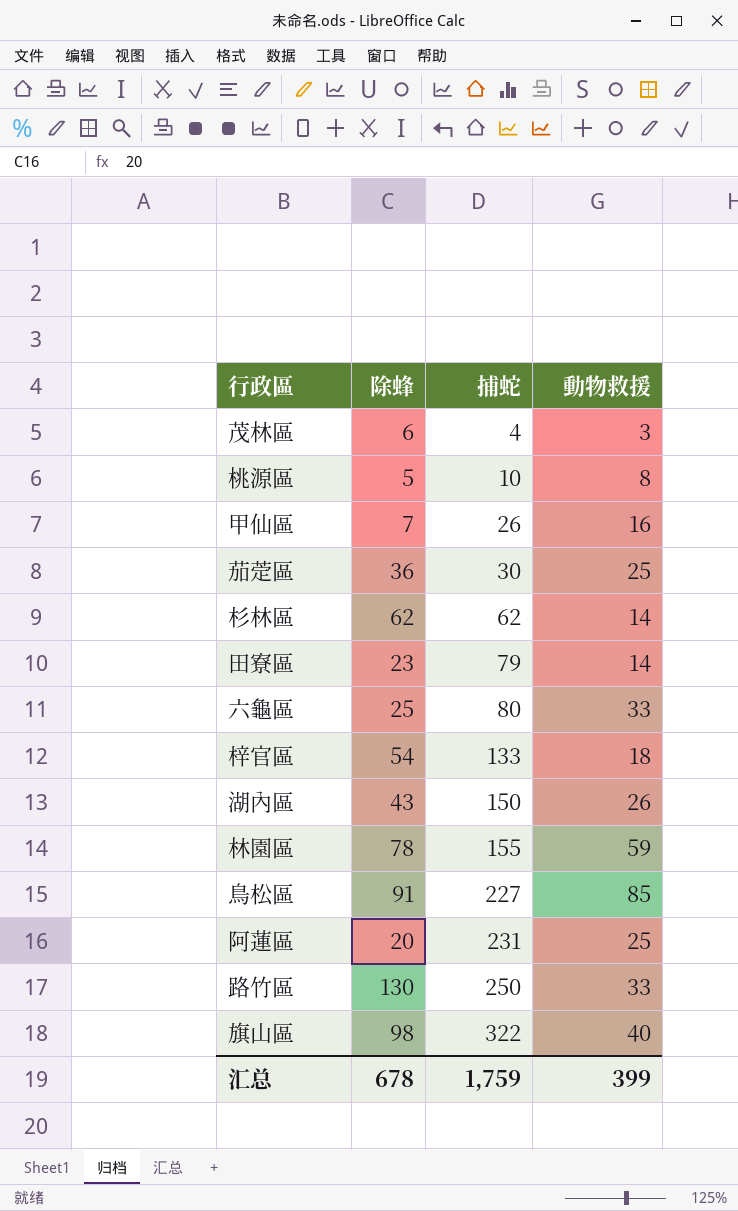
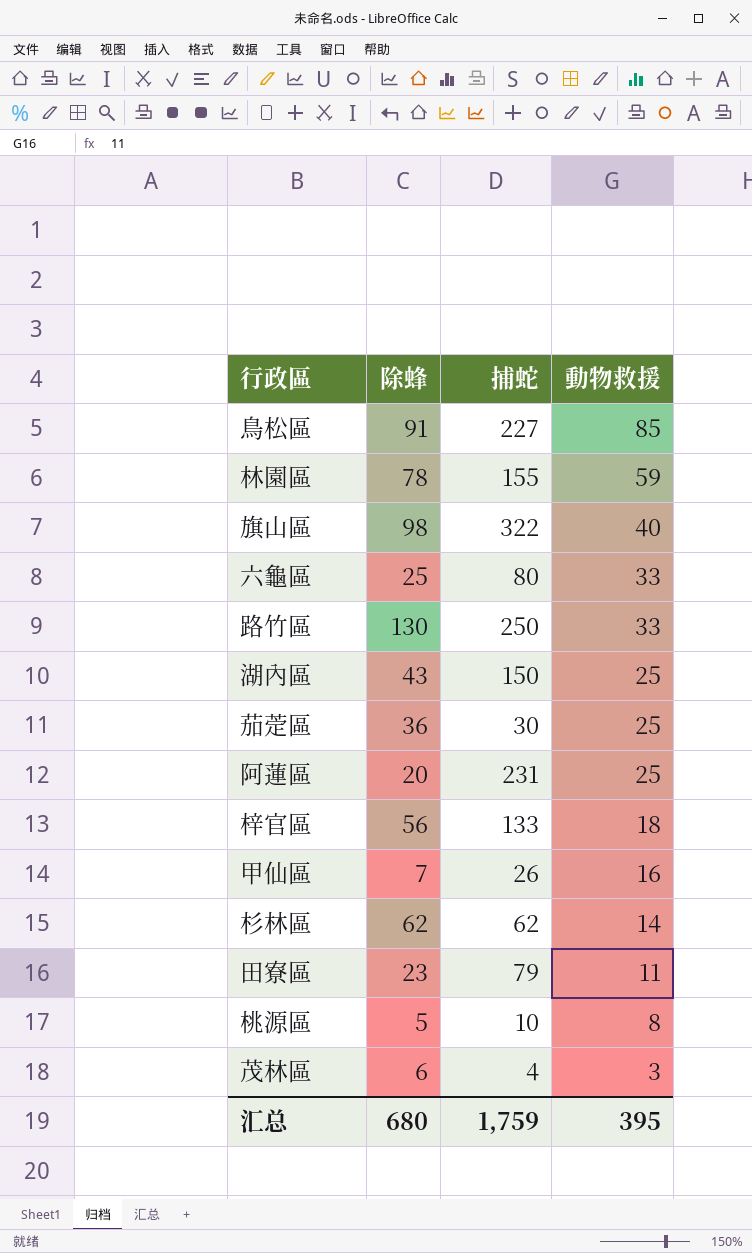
row order: 捕蛇 ascending -> 動物救援 descending
湖內區 | 動物救援: 26 -> 25
梓官區 | 除蜂: 54 -> 56
田寮區 | 動物救援: 14 -> 11
汇总 | 除蜂: 678 -> 680
汇总 | 動物救援: 399 -> 395

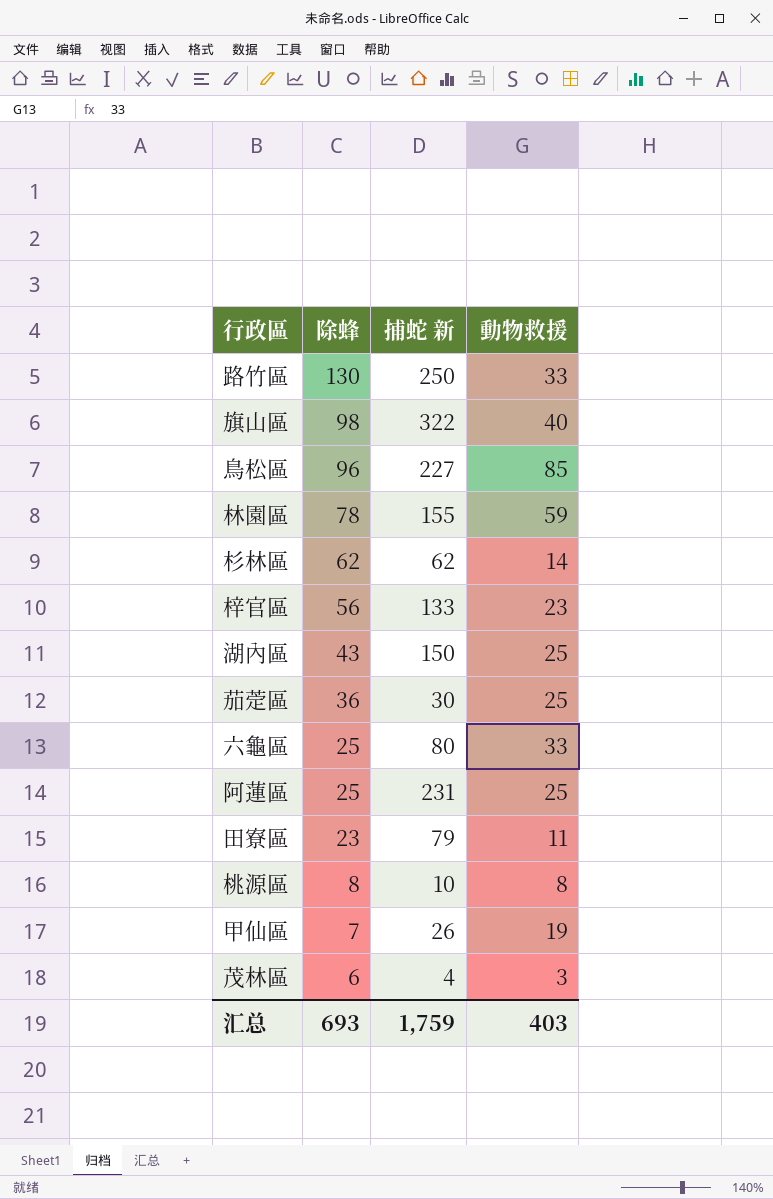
row order: 動物救援 descending -> 除蜂 descending
column name: 捕蛇 -> 捕蛇 新
鳥松區 | 除蜂: 91 -> 96
梓官區 | 動物救援: 18 -> 23
阿蓮區 | 除蜂: 20 -> 25
桃源區 | 除蜂: 5 -> 8
甲仙區 | 動物救援: 16 -> 19
汇总 | 除蜂: 680 -> 693
汇总 | 動物救援: 395 -> 403

